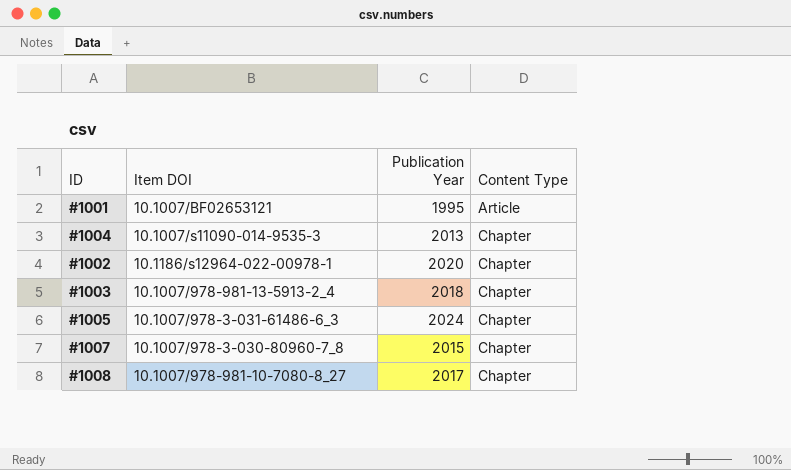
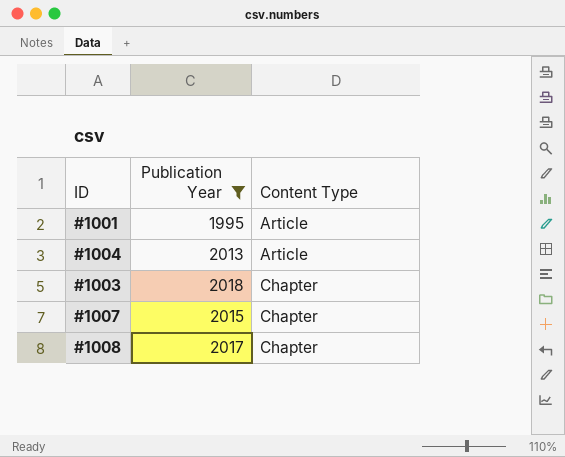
filter: none -> Publication Year <= 2018
column Item DOI | position: 2 -> none
#1004 | Content Type: Chapter -> Article

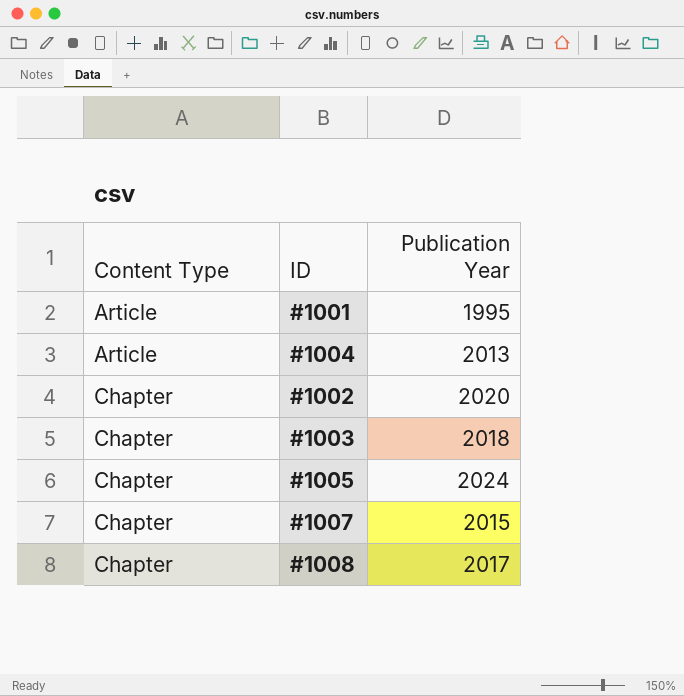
filter: Publication Year <= 2018 -> none
column Content Type | position: 3 -> 1

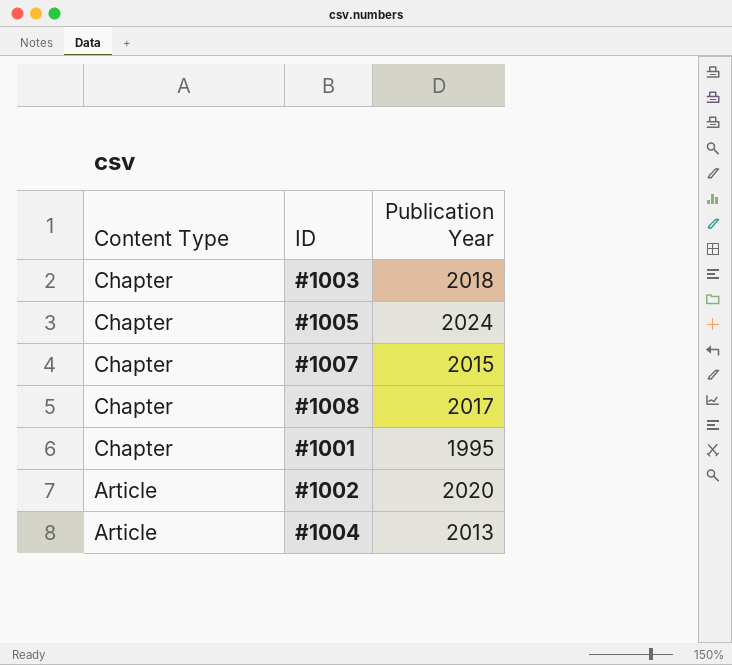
row order: Content Type ascending -> Content Type descending
#1001 | Content Type: Article -> Chapter
#1002 | Content Type: Chapter -> Article

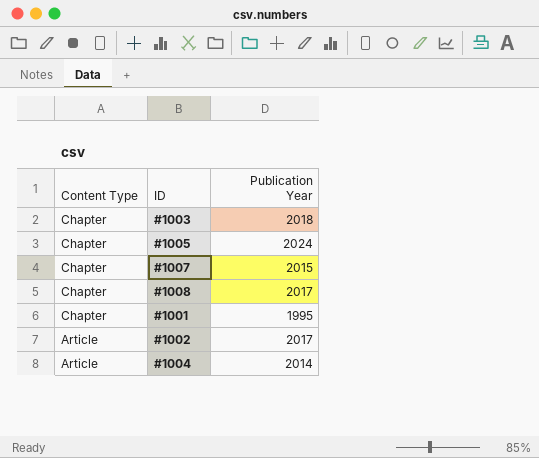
#1002 | Publication Year: 2020 -> 2017
#1004 | Publication Year: 2013 -> 2014

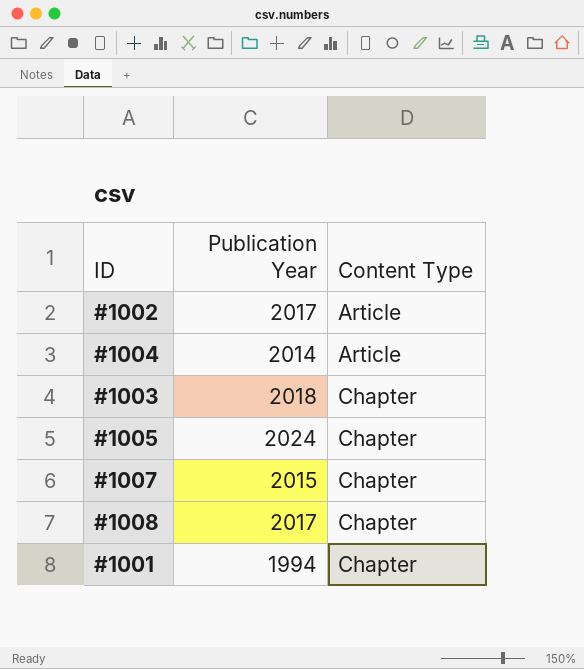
row order: Content Type descending -> Content Type ascending
column Content Type | position: 1 -> 3
#1001 | Publication Year: 1995 -> 1994

